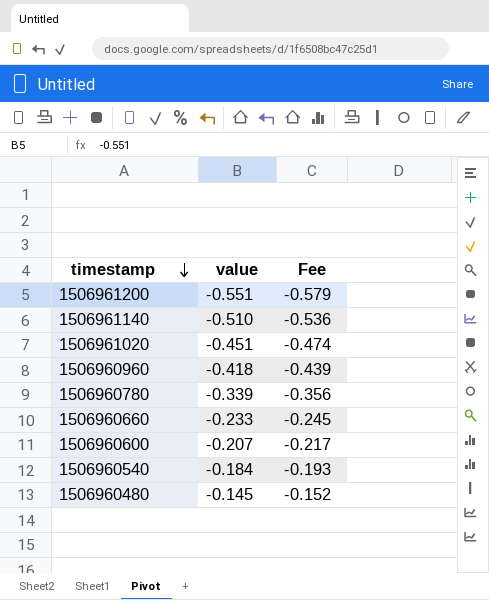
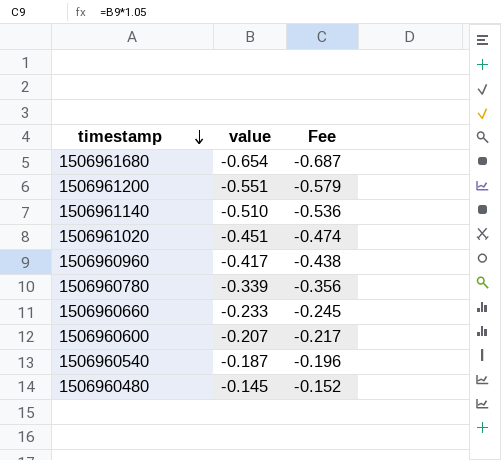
row 1506961680: none -> -0.654 | -0.687
1506960960 | value: -0.418 -> -0.417
1506960960 | Fee: -0.439 -> -0.438
1506960540 | value: -0.184 -> -0.187
1506960540 | Fee: -0.193 -> -0.196

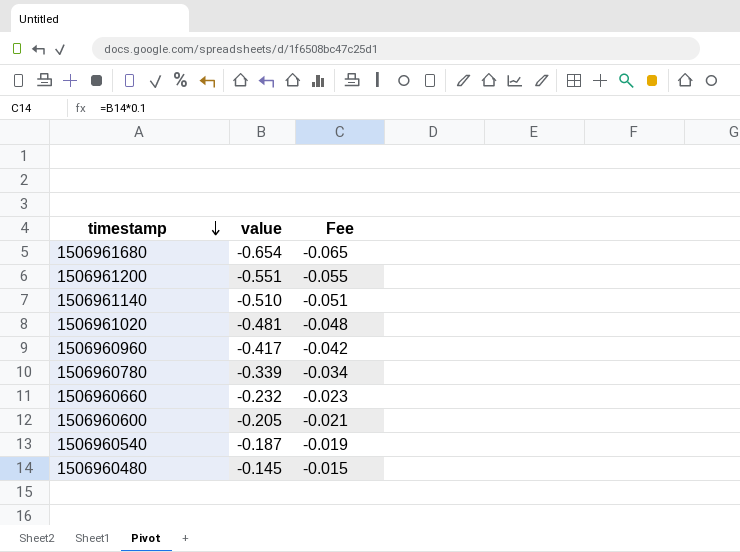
column Fee | formula: [value] * 1.05 -> [value] * 0.1
1506961020 | value: -0.451 -> -0.481
1506960660 | value: -0.233 -> -0.232
1506960600 | value: -0.207 -> -0.205

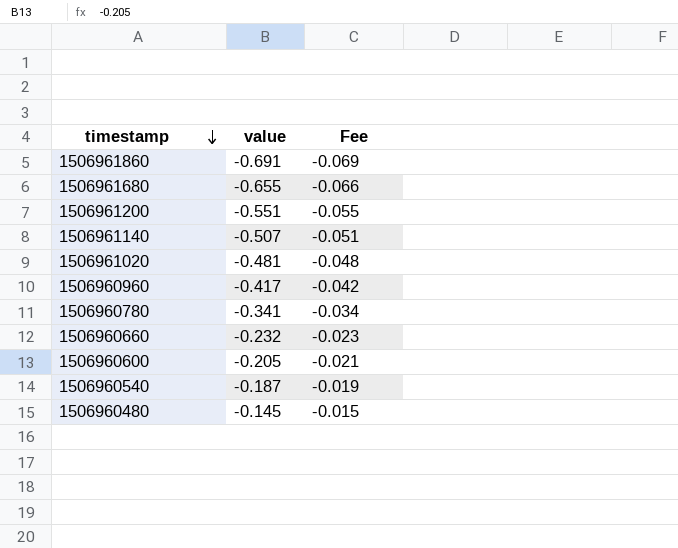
row 1506961860: none -> -0.691 | -0.069
1506961680 | value: -0.654 -> -0.655
1506961680 | Fee: -0.065 -> -0.066
1506961140 | value: -0.510 -> -0.507
1506960780 | value: -0.339 -> -0.341

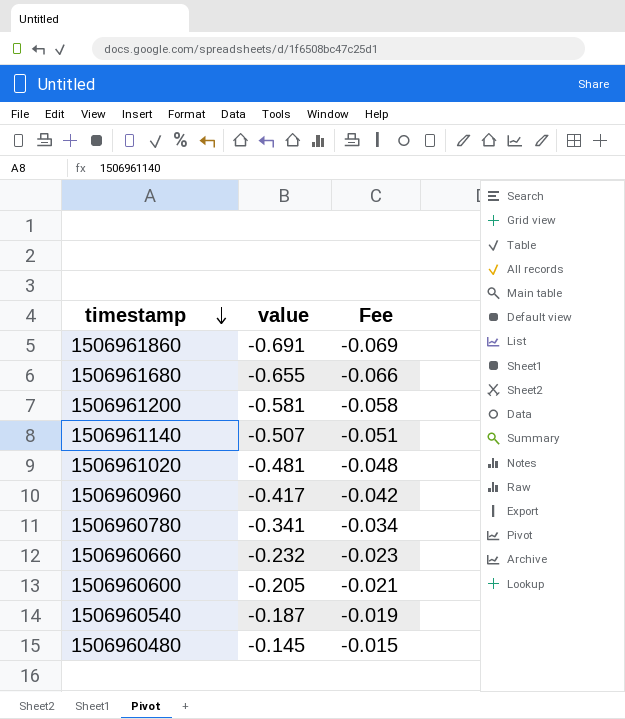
1506961200 | value: -0.551 -> -0.581
1506961200 | Fee: -0.055 -> -0.058

